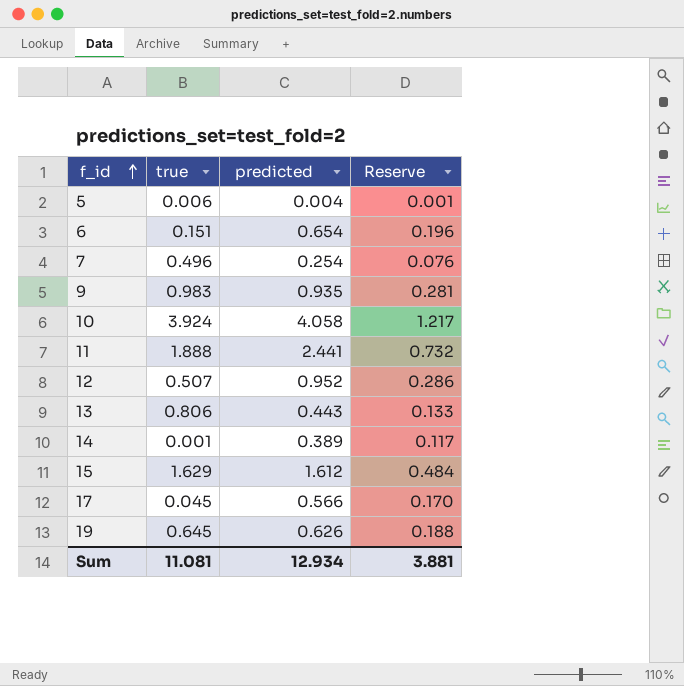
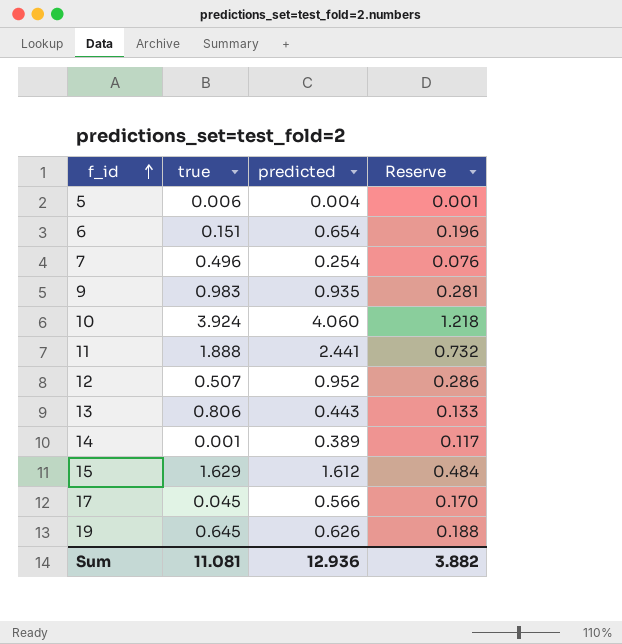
10 | predicted: 4.058 -> 4.060
10 | Reserve: 1.217 -> 1.218
Sum | predicted: 12.934 -> 12.936
Sum | Reserve: 3.881 -> 3.882

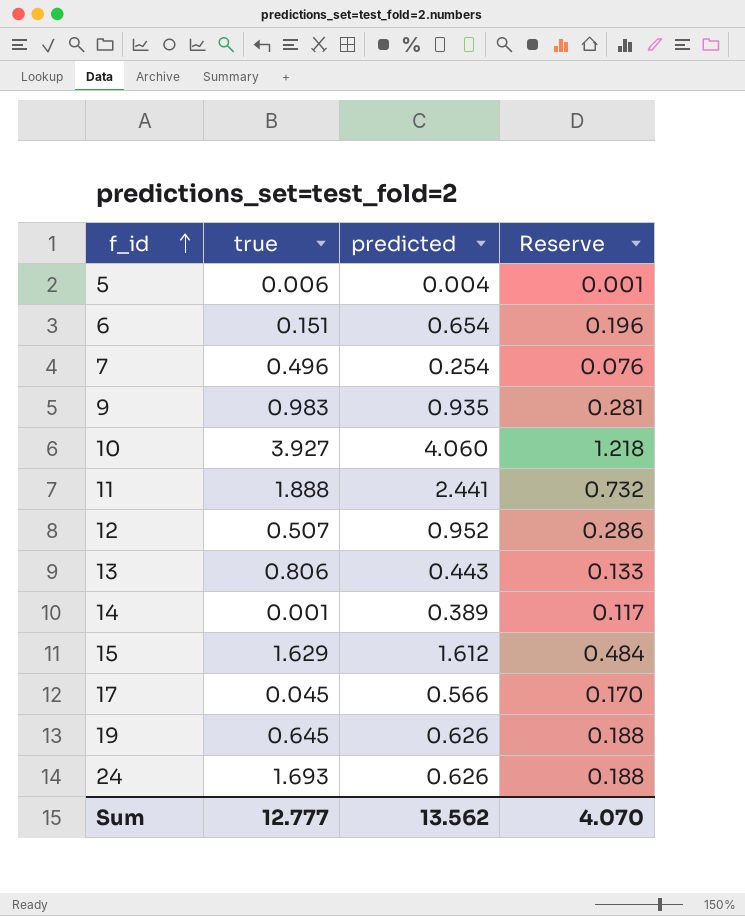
10 | true: 3.924 -> 3.927
row 24: none -> 1.693 | 0.626 | 0.188
Sum | true: 11.081 -> 12.777
Sum | predicted: 12.936 -> 13.562
Sum | Reserve: 3.882 -> 4.070

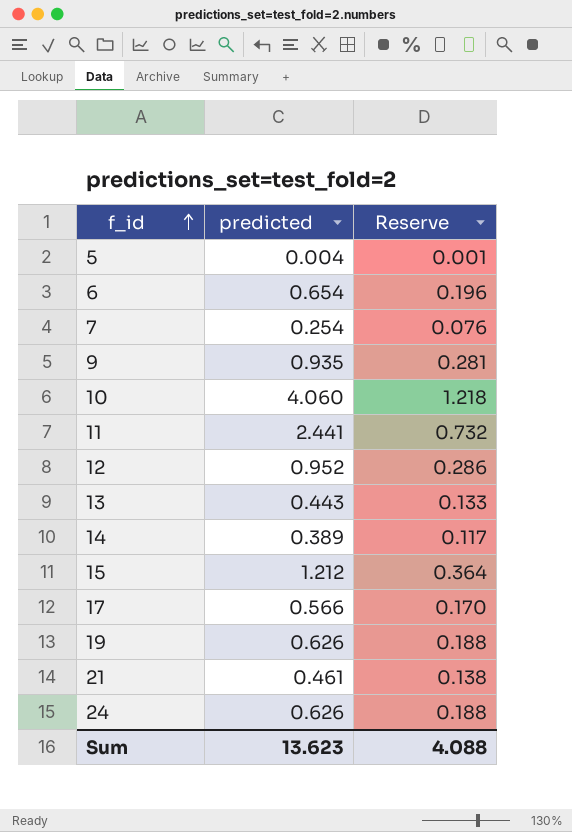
column true | position: 2 -> none
15 | predicted: 1.612 -> 1.212
15 | Reserve: 0.484 -> 0.364
row 21: none -> 0.461 | 0.138
Sum | predicted: 13.562 -> 13.623
Sum | Reserve: 4.070 -> 4.088

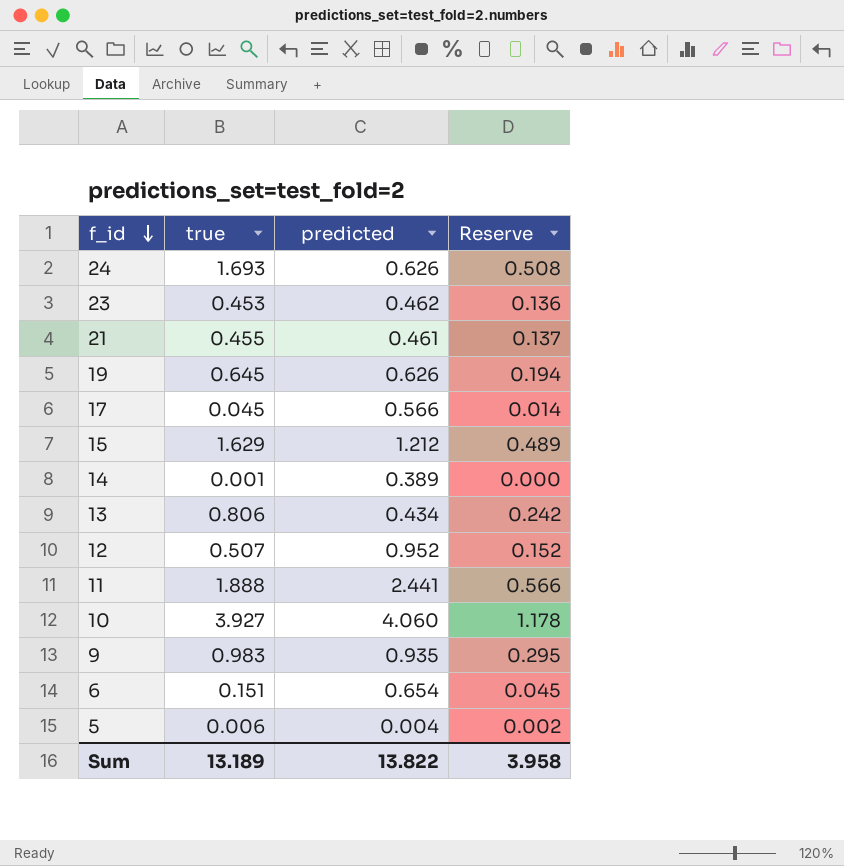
row order: f_id ascending -> f_id descending
column true | position: none -> 2
column Reserve | formula: [predicted] * 0.3 -> [true] * 0.3
row 7: 0.254 | 0.076 -> none
row 23: none -> 0.453 | 0.462 | 0.136
13 | predicted: 0.443 -> 0.434
Sum | predicted: 13.623 -> 13.822
Sum | Reserve: 4.088 -> 3.958

